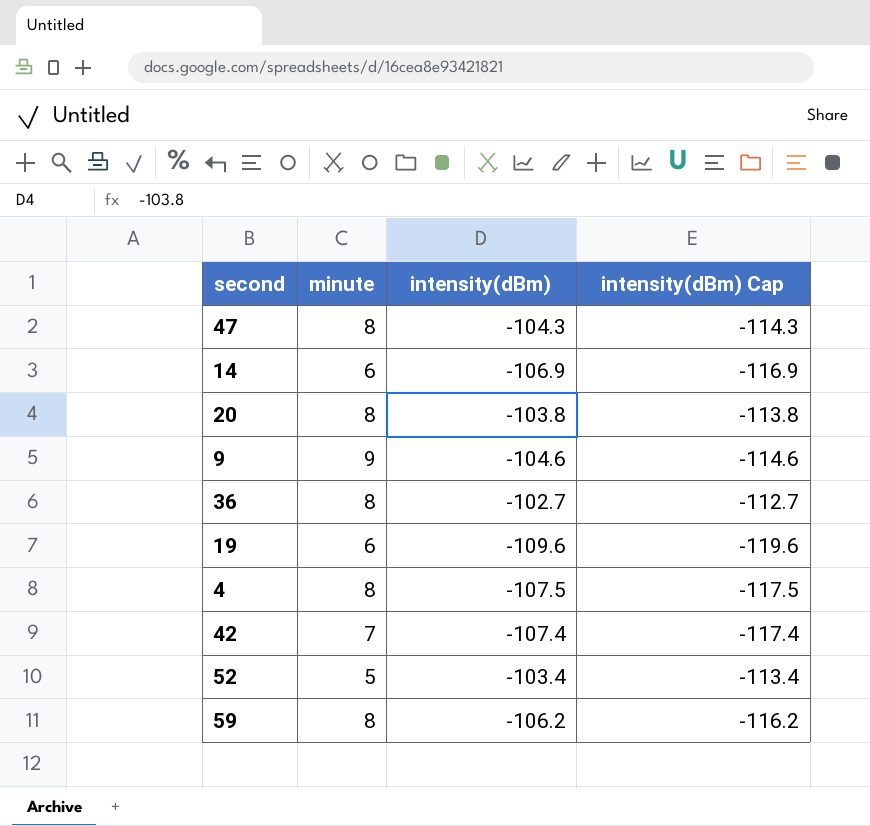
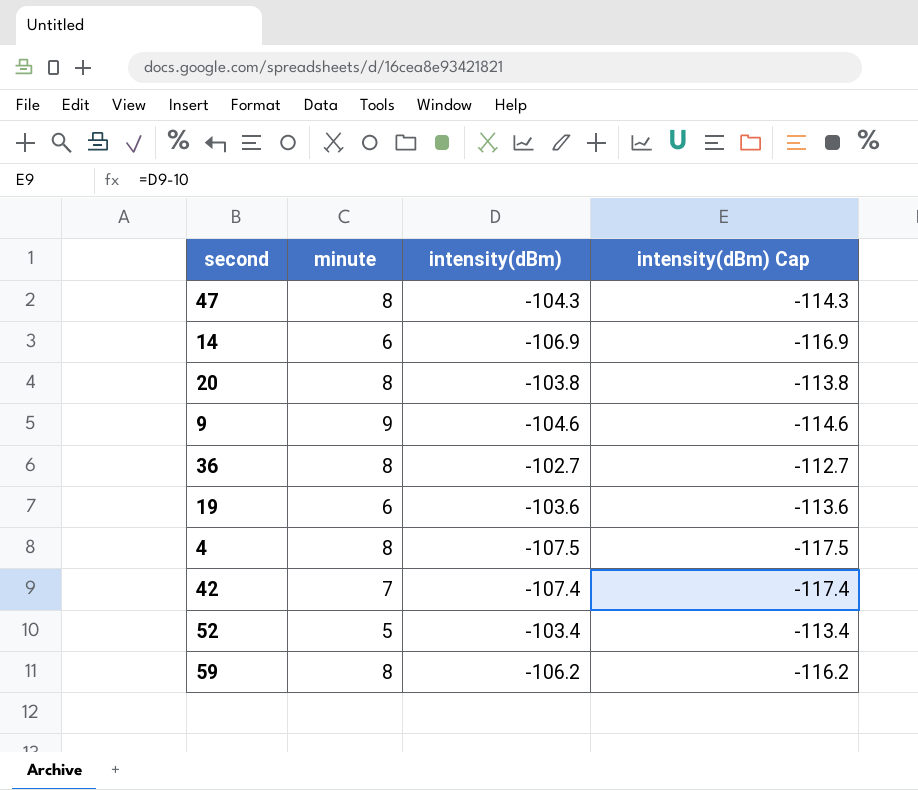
19 | intensity(dBm): -109.6 -> -103.6
19 | intensity(dBm) Cap: -119.6 -> -113.6

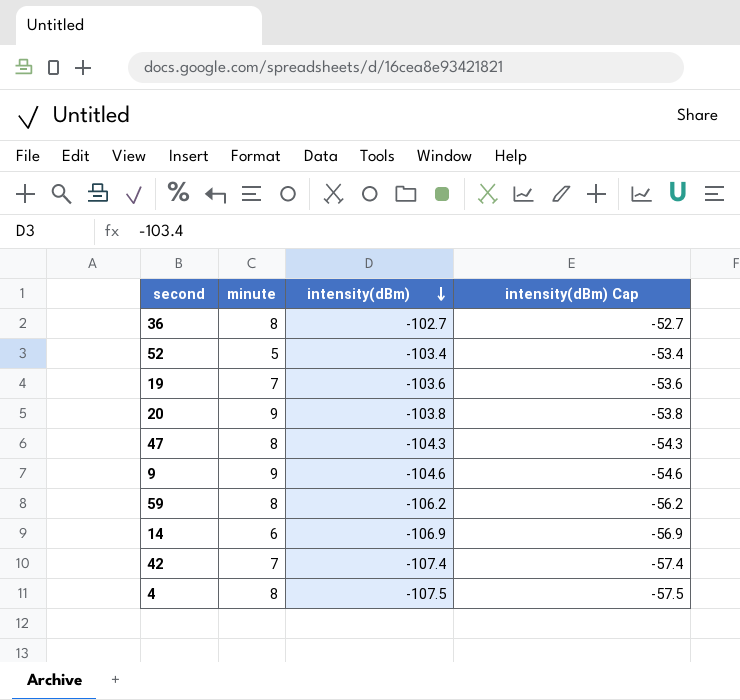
row order: none -> intensity(dBm) descending
column intensity(dBm) Cap | formula: [intensity(dBm)] - 10 -> [intensity(dBm)] + 50
19 | minute: 6 -> 7
20 | minute: 8 -> 9

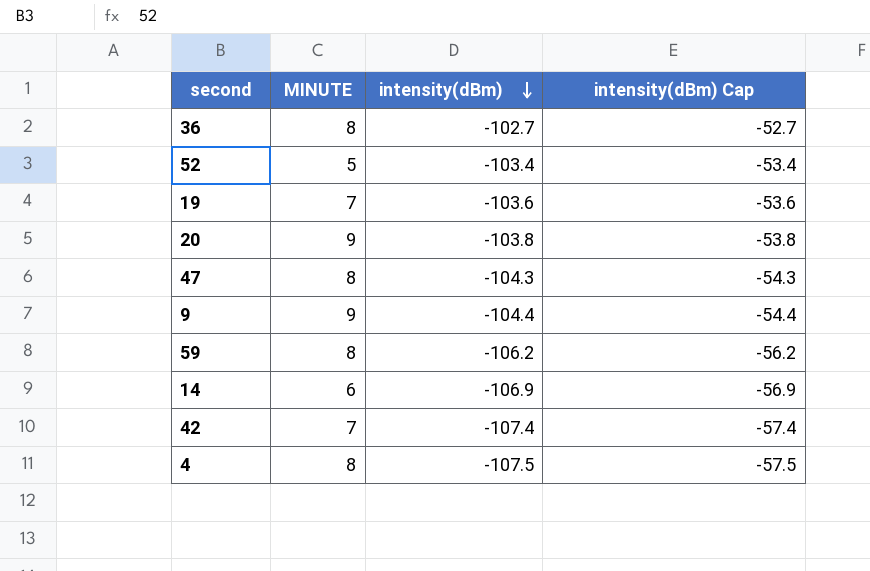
column name: minute -> MINUTE
9 | intensity(dBm): -104.6 -> -104.4
9 | intensity(dBm) Cap: -54.6 -> -54.4

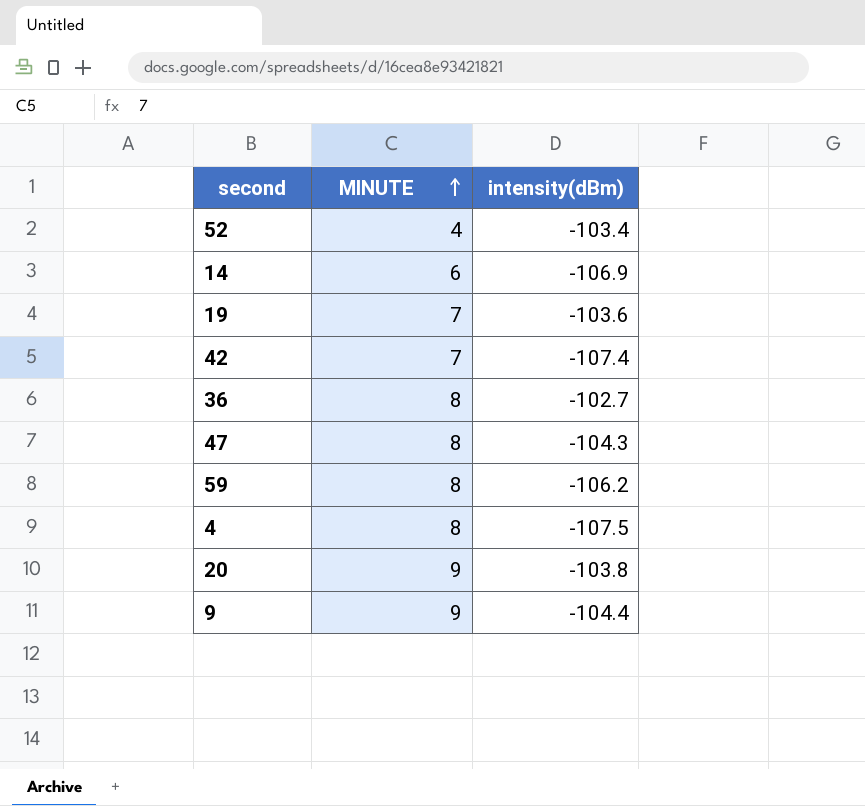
row order: intensity(dBm) descending -> MINUTE ascending
column intensity(dBm) Cap | formula: [intensity(dBm)] + 50 -> none
52 | MINUTE: 5 -> 4

